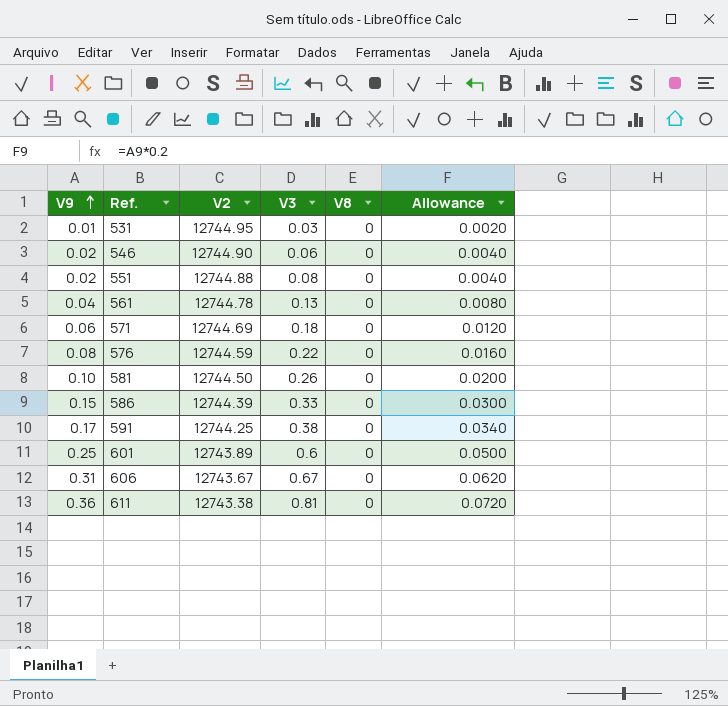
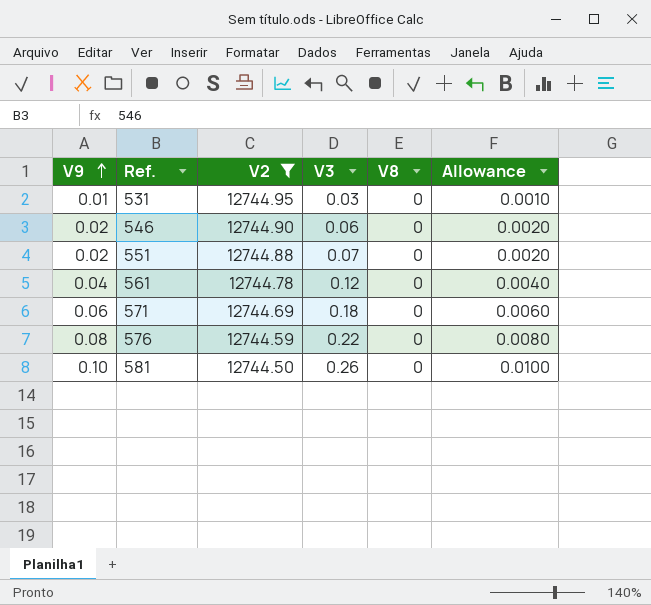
filter: none -> V2 >= 12744.50
column Allowance | formula: [V9] * 0.2 -> [V9] * 0.1
551 | V3: 0.08 -> 0.07
561 | V3: 0.13 -> 0.12

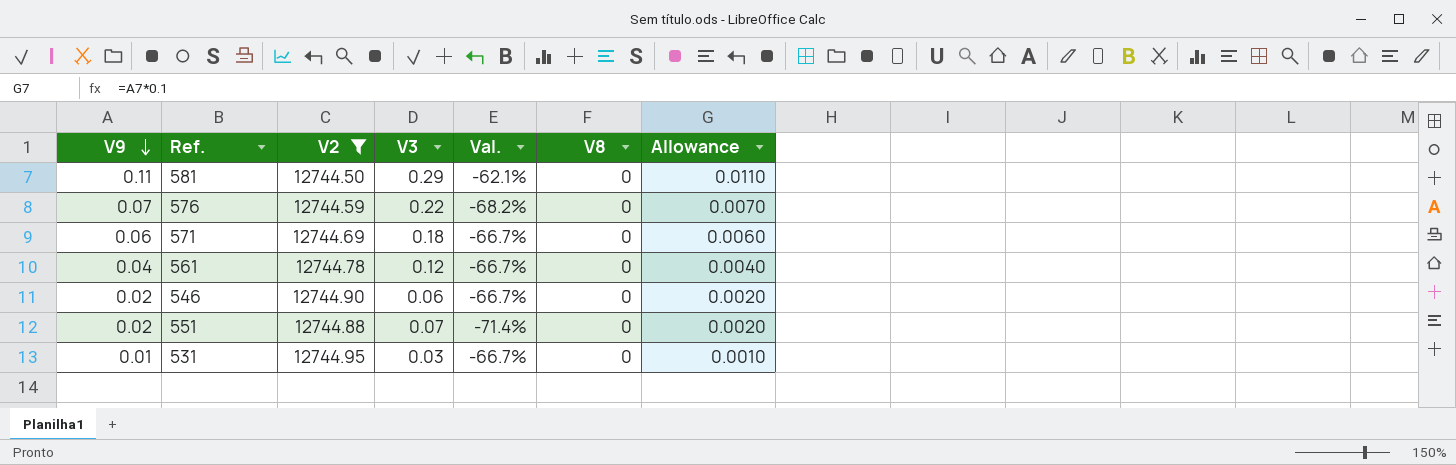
row order: V9 ascending -> V9 descending
column Val. | formula: none -> ([V9] - [V3]) / [V3]
581 | V9: 0.10 -> 0.11
581 | V3: 0.26 -> 0.29
581 | Allowance: 0.0100 -> 0.0110
576 | V9: 0.08 -> 0.07
576 | Allowance: 0.0080 -> 0.0070

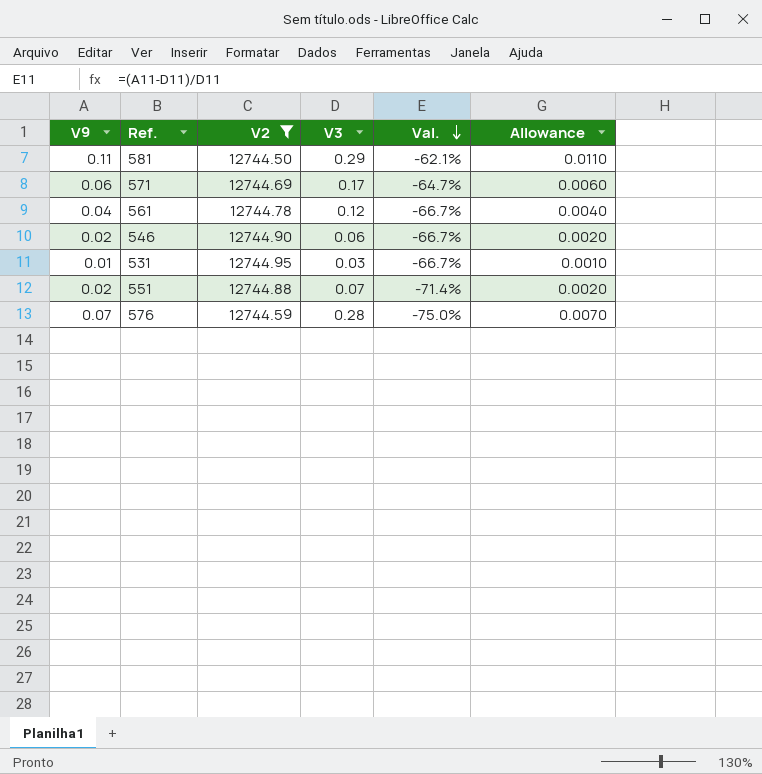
row order: V9 descending -> Val. descending
column V8 | position: 6 -> none
571 | V3: 0.18 -> 0.17
571 | Val.: -66.7% -> -64.7%
576 | V3: 0.22 -> 0.28
576 | Val.: -68.2% -> -75.0%

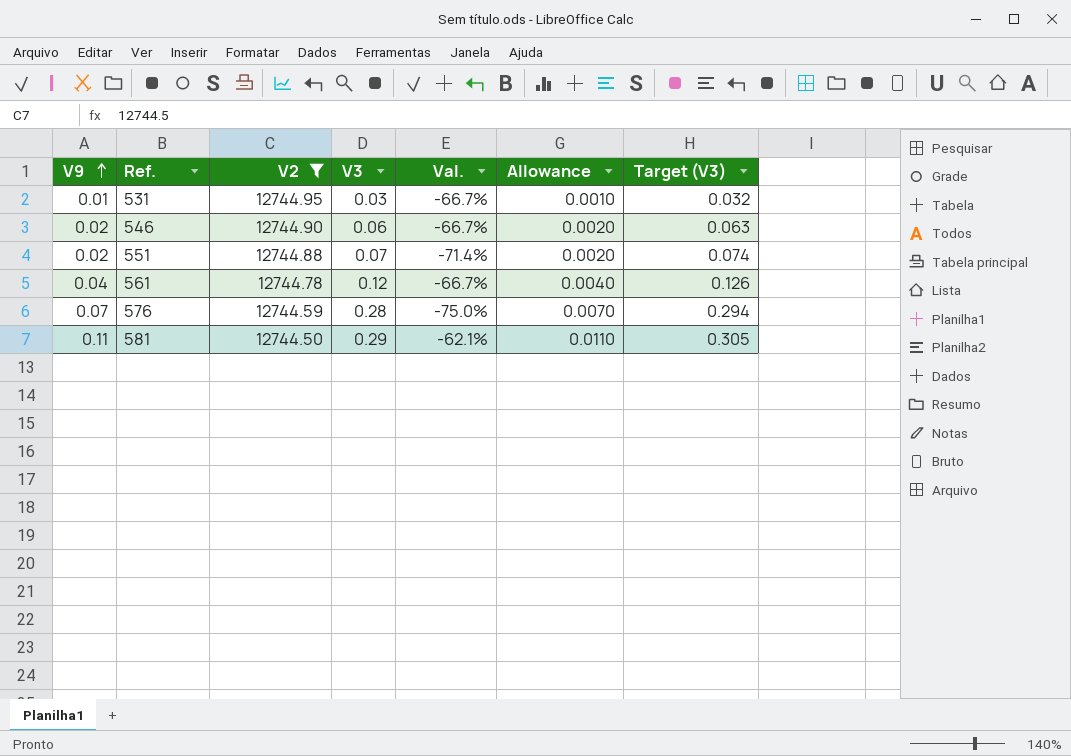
row order: Val. descending -> V9 ascending
column Target (V3) | formula: none -> [V3] * 1.05
row 571: 0.06 | 12744.69 | 0.17 | -64.7% | 0.0060 -> none

